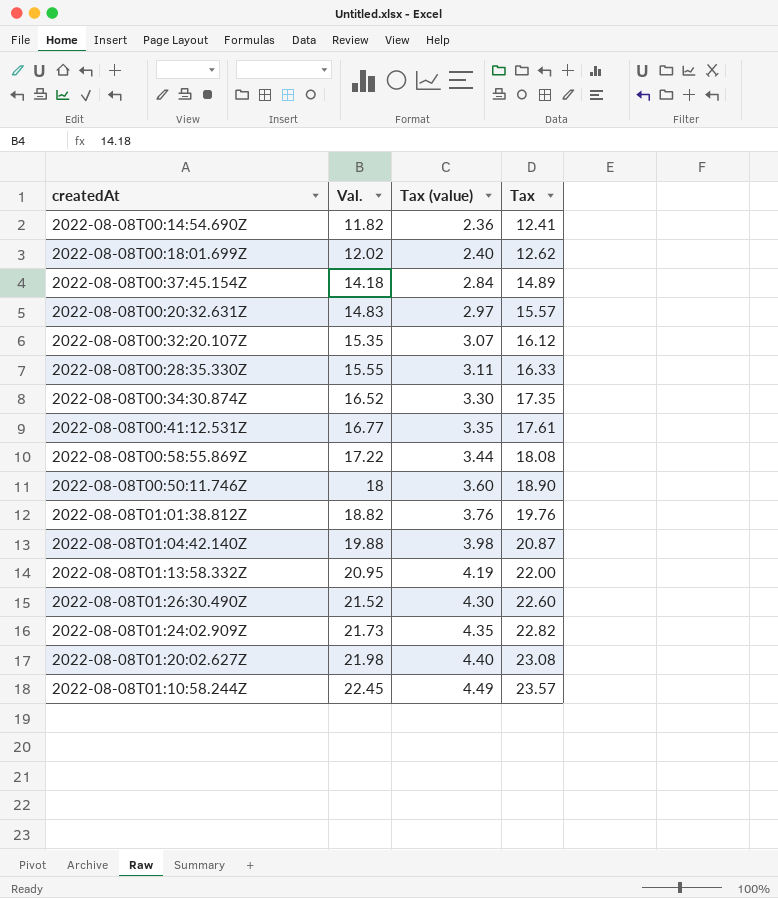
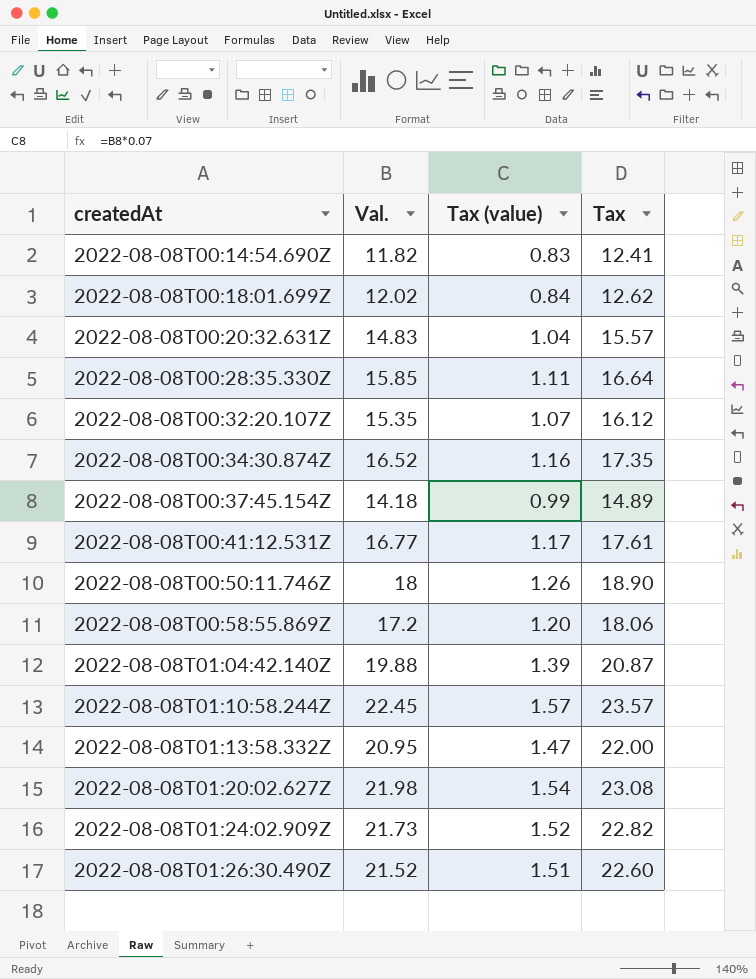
row order: Val. ascending -> createdAt ascending
column Tax (value) | formula: [Val.] * 0.2 -> [Val.] * 0.07
row 2022-08-08T01:01:38.812Z: 18.82 | 3.76 | 19.76 -> none
2022-08-08T00:28:35.330Z | Val.: 15.55 -> 15.85
2022-08-08T00:28:35.330Z | Tax: 16.33 -> 16.64
2022-08-08T00:58:55.869Z | Val.: 17.22 -> 17.2
2022-08-08T00:58:55.869Z | Tax: 18.08 -> 18.06

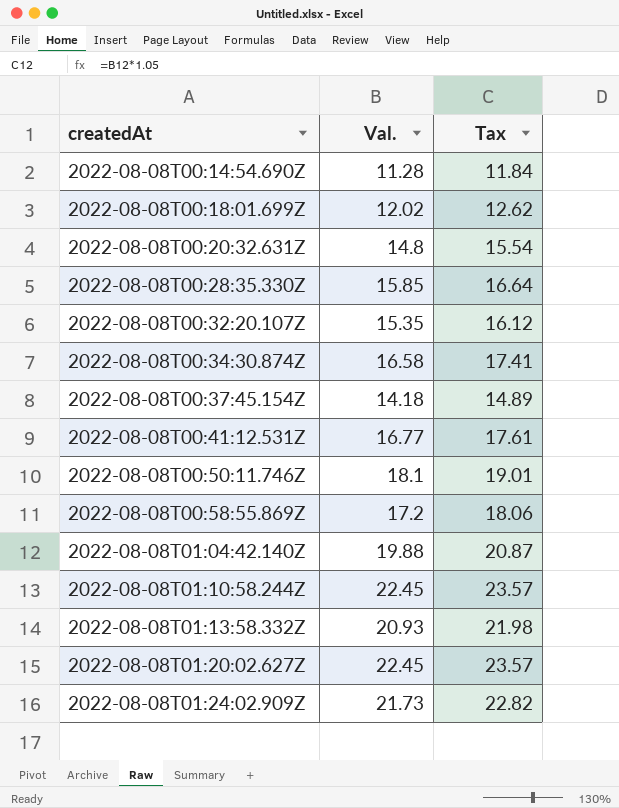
column Tax (value) | formula: [Val.] * 0.07 -> none
row 2022-08-08T01:26:30.490Z: 21.52 | 1.51 | 22.60 -> none
2022-08-08T00:14:54.690Z | Val.: 11.82 -> 11.28
2022-08-08T00:14:54.690Z | Tax: 12.41 -> 11.84
2022-08-08T00:20:32.631Z | Val.: 14.83 -> 14.8
2022-08-08T00:20:32.631Z | Tax: 15.57 -> 15.54
2022-08-08T00:34:30.874Z | Val.: 16.52 -> 16.58
2022-08-08T00:34:30.874Z | Tax: 17.35 -> 17.41
2022-08-08T00:50:11.746Z | Val.: 18 -> 18.1
2022-08-08T00:50:11.746Z | Tax: 18.90 -> 19.01
2022-08-08T01:13:58.332Z | Val.: 20.95 -> 20.93
2022-08-08T01:13:58.332Z | Tax: 22.00 -> 21.98
2022-08-08T01:20:02.627Z | Val.: 21.98 -> 22.45
2022-08-08T01:20:02.627Z | Tax: 23.08 -> 23.57

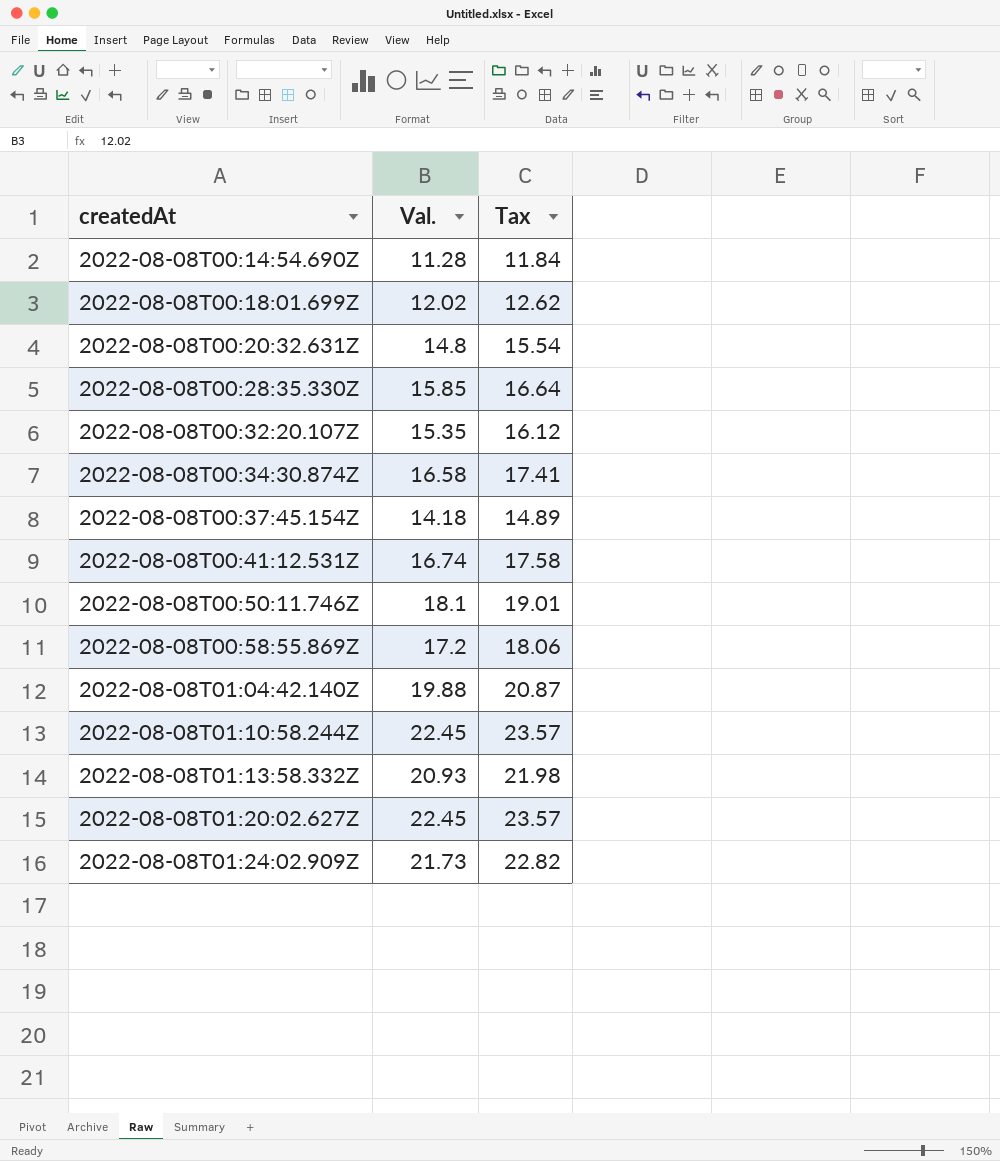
2022-08-08T00:41:12.531Z | Val.: 16.77 -> 16.74
2022-08-08T00:41:12.531Z | Tax: 17.61 -> 17.58

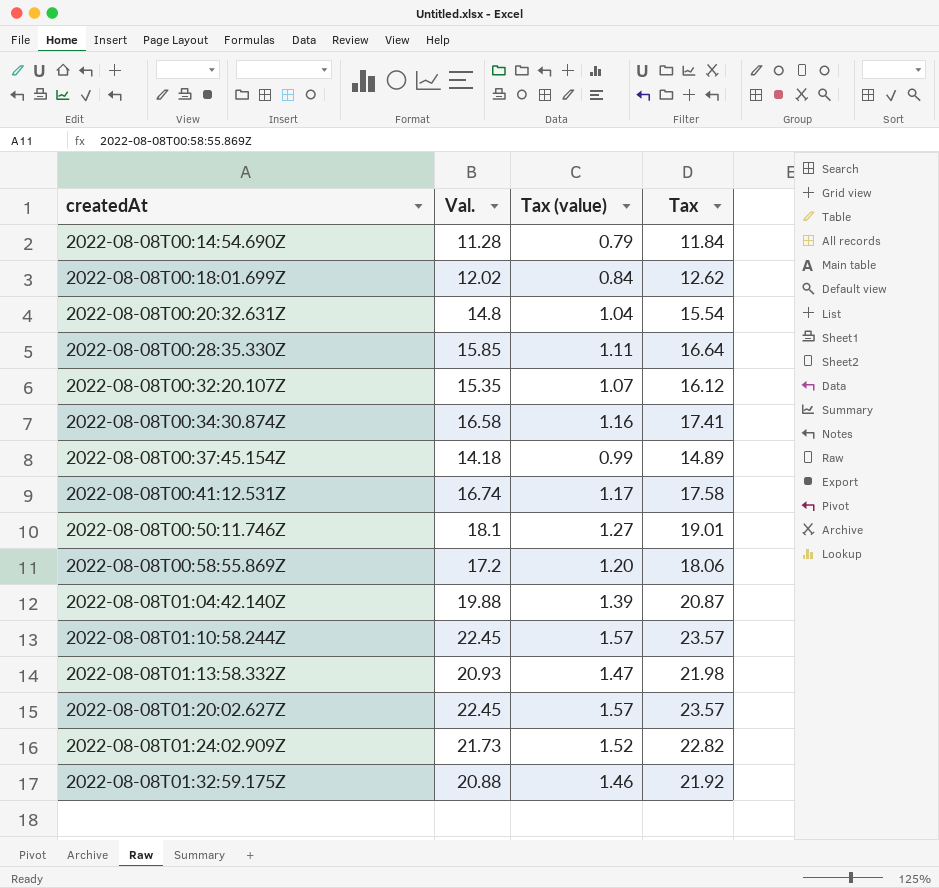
column Tax (value) | formula: none -> [Val.] * 0.07
row 2022-08-08T01:32:59.175Z: none -> 20.88 | 1.46 | 21.92

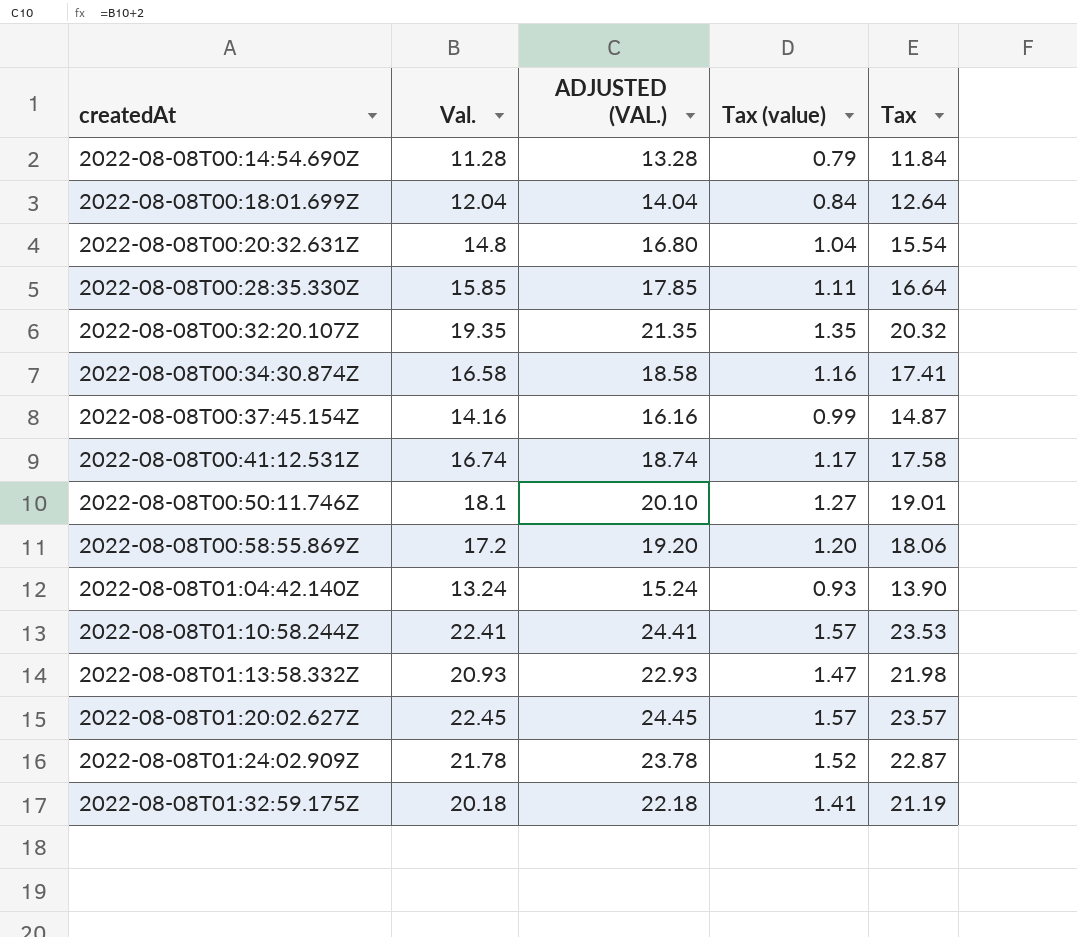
column ADJUSTED (VAL.) | formula: none -> [Val.] + 2
2022-08-08T00:18:01.699Z | Val.: 12.02 -> 12.04
2022-08-08T00:18:01.699Z | Tax: 12.62 -> 12.64
2022-08-08T00:32:20.107Z | Val.: 15.35 -> 19.35
2022-08-08T00:32:20.107Z | Tax (value): 1.07 -> 1.35
2022-08-08T00:32:20.107Z | Tax: 16.12 -> 20.32
2022-08-08T00:37:45.154Z | Val.: 14.18 -> 14.16
2022-08-08T00:37:45.154Z | Tax: 14.89 -> 14.87
2022-08-08T01:04:42.140Z | Val.: 19.88 -> 13.24
2022-08-08T01:04:42.140Z | Tax (value): 1.39 -> 0.93
2022-08-08T01:04:42.140Z | Tax: 20.87 -> 13.90
2022-08-08T01:10:58.244Z | Val.: 22.45 -> 22.41
2022-08-08T01:10:58.244Z | Tax: 23.57 -> 23.53
2022-08-08T01:24:02.909Z | Val.: 21.73 -> 21.78
2022-08-08T01:24:02.909Z | Tax: 22.82 -> 22.87
2022-08-08T01:32:59.175Z | Val.: 20.88 -> 20.18
2022-08-08T01:32:59.175Z | Tax (value): 1.46 -> 1.41
2022-08-08T01:32:59.175Z | Tax: 21.92 -> 21.19

